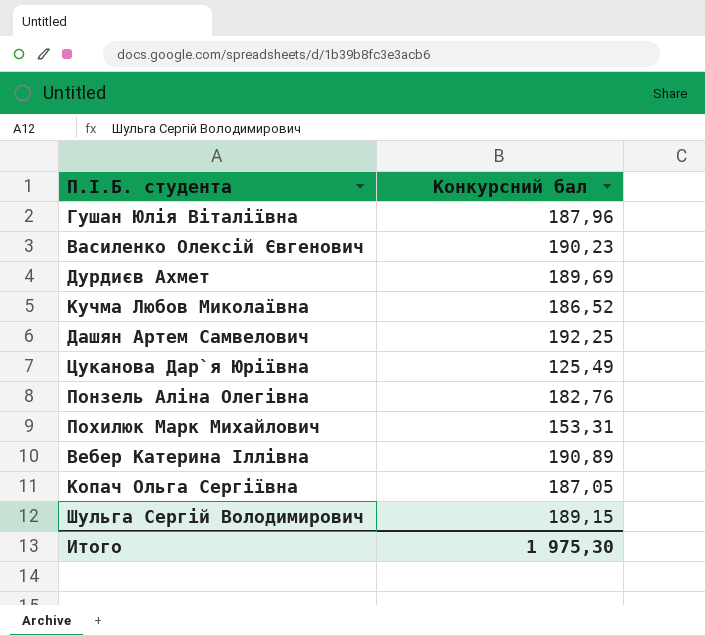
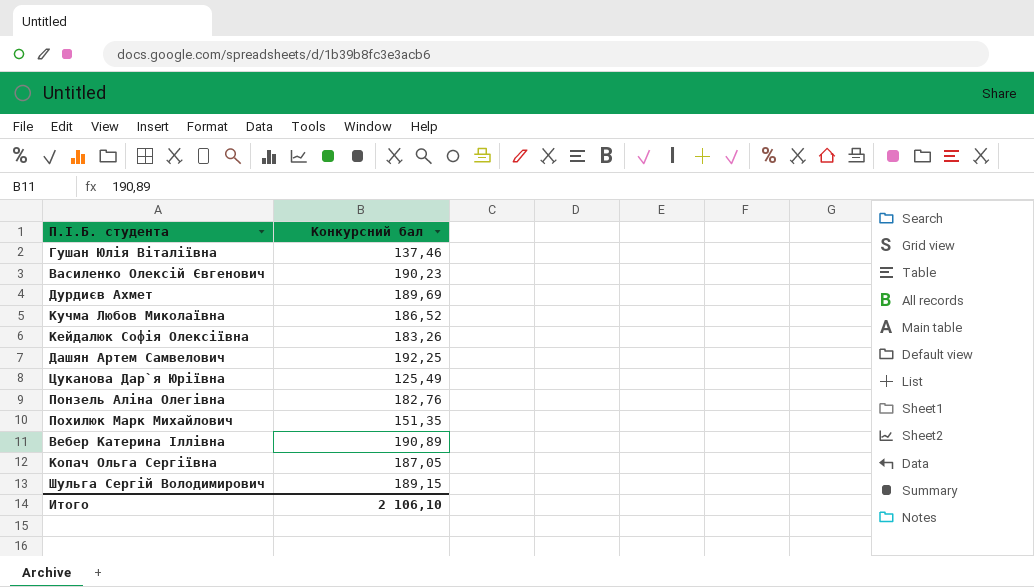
Гушан Юлія Віталіївна | Конкурсний бал: 187,96 -> 137,46
row Кейдалюк Софія Олексіївна: none -> 183,26
Похилюк Марк Михайлович | Конкурсний бал: 153,31 -> 151,35
Итого | Конкурсний бал: 1 975,30 -> 2 106,10

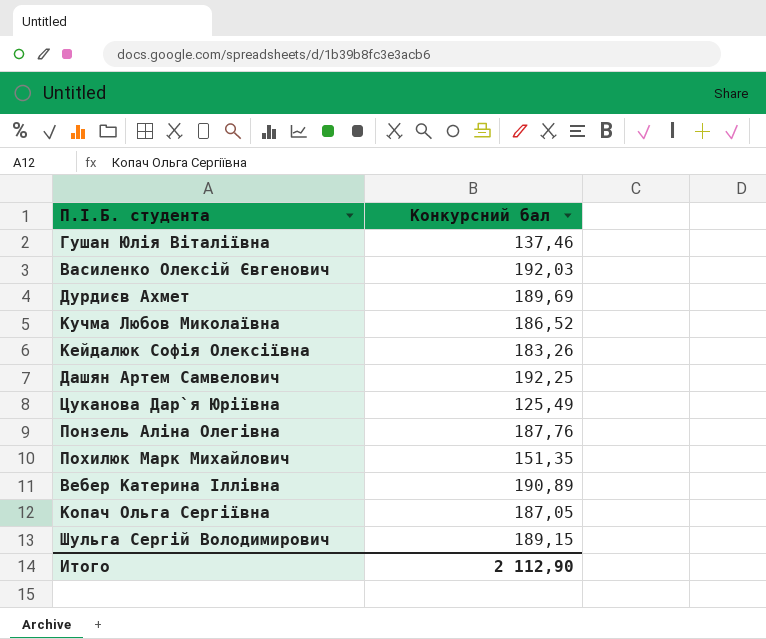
Василенко Олексій Євгенович | Конкурсний бал: 190,23 -> 192,03
Понзель Аліна Олегівна | Конкурсний бал: 182,76 -> 187,76
Итого | Конкурсний бал: 2 106,10 -> 2 112,90

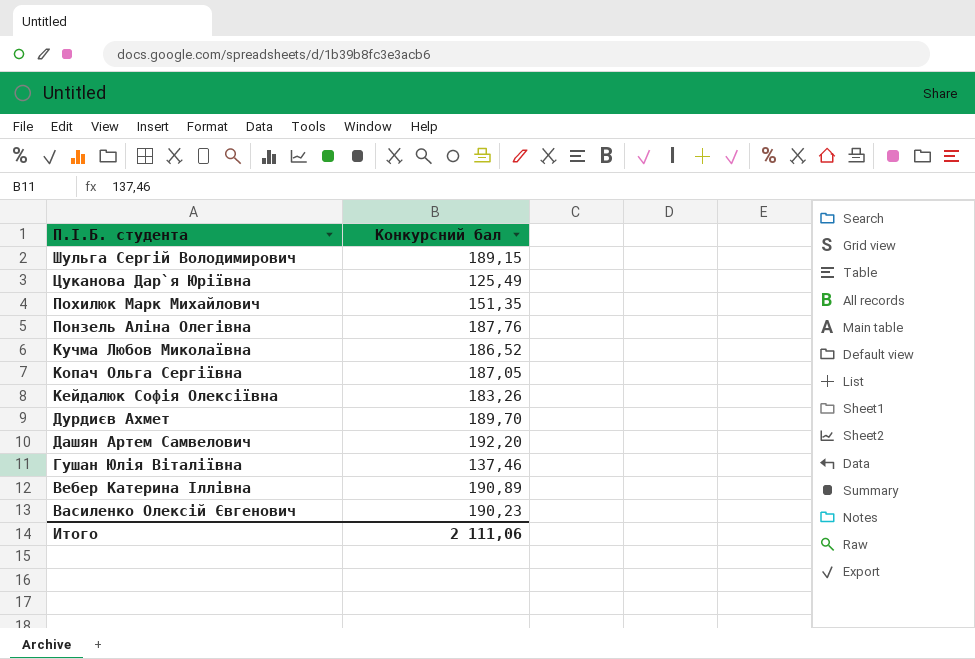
row order: none -> П.І.Б. студента descending
Дурдиєв Ахмет | Конкурсний бал: 189,69 -> 189,70
Дашян Артем Самвелович | Конкурсний бал: 192,25 -> 192,20
Василенко Олексій Євгенович | Конкурсний бал: 192,03 -> 190,23
Итого | Конкурсний бал: 2 112,90 -> 2 111,06

